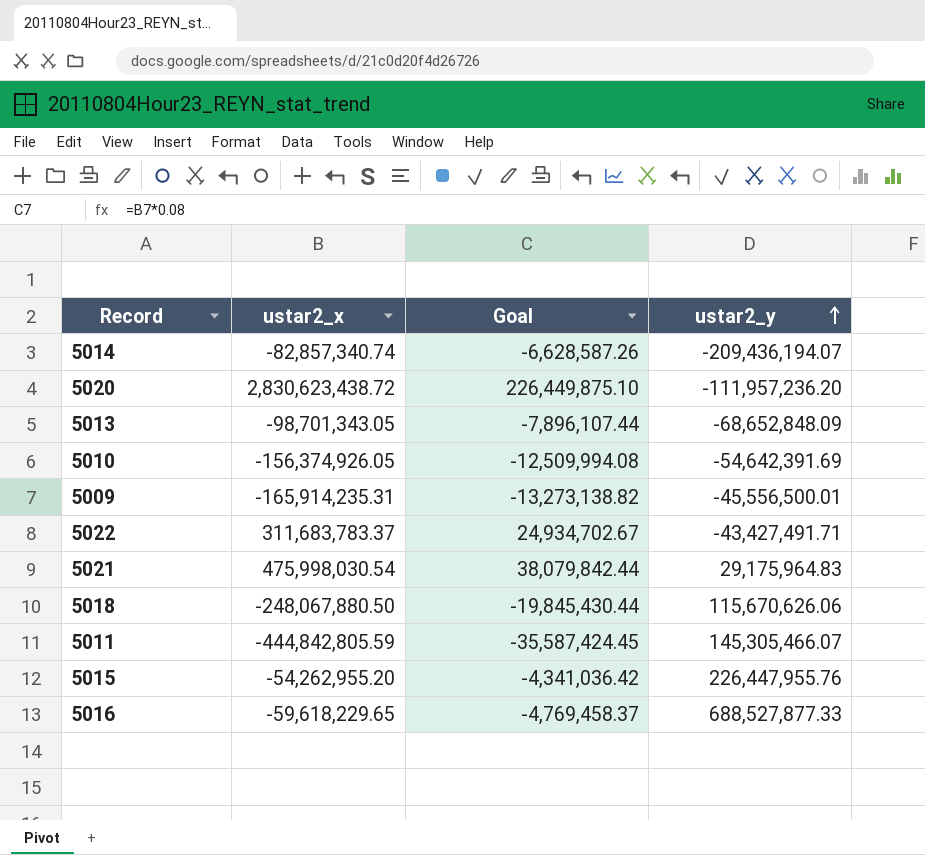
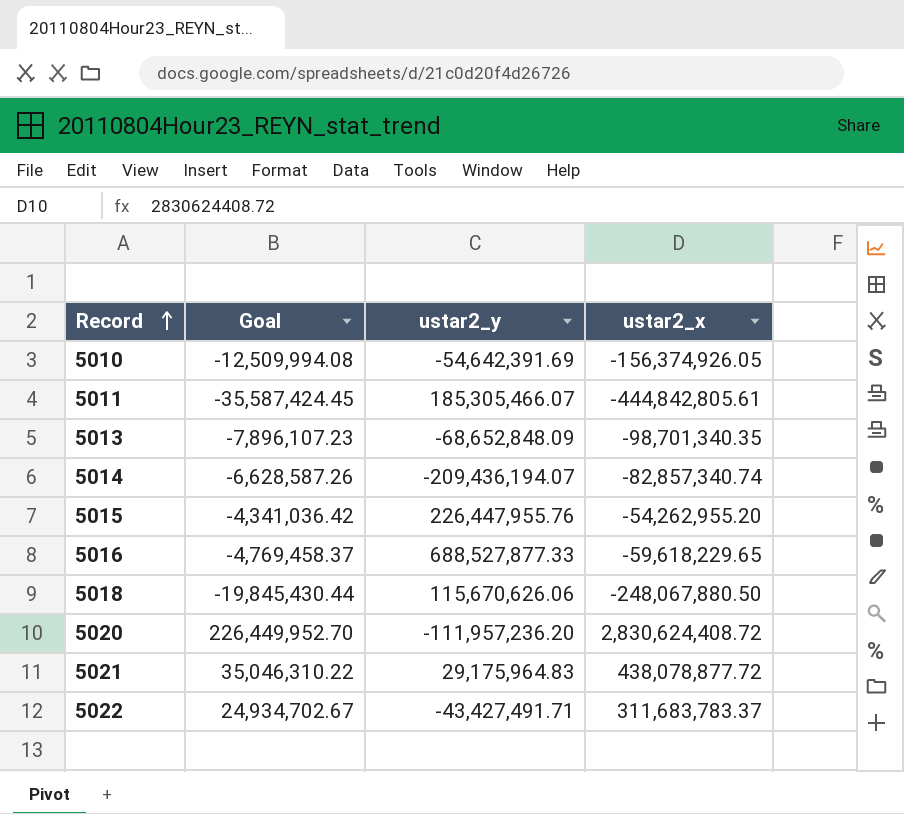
row order: ustar2_y ascending -> Record ascending
column ustar2_x | position: 2 -> 4
row 5009: -165,914,235.31 | -13,273,138.82 | -45,556,500.01 -> none
5011 | ustar2_y: 145,305,466.07 -> 185,305,466.07
5011 | ustar2_x: -444,842,805.59 -> -444,842,805.61
5013 | Goal: -7,896,107.44 -> -7,896,107.23
5013 | ustar2_x: -98,701,343.05 -> -98,701,340.35
5020 | Goal: 226,449,875.10 -> 226,449,952.70
5020 | ustar2_x: 2,830,623,438.72 -> 2,830,624,408.72
5021 | Goal: 38,079,842.44 -> 35,046,310.22
5021 | ustar2_x: 475,998,030.54 -> 438,078,877.72

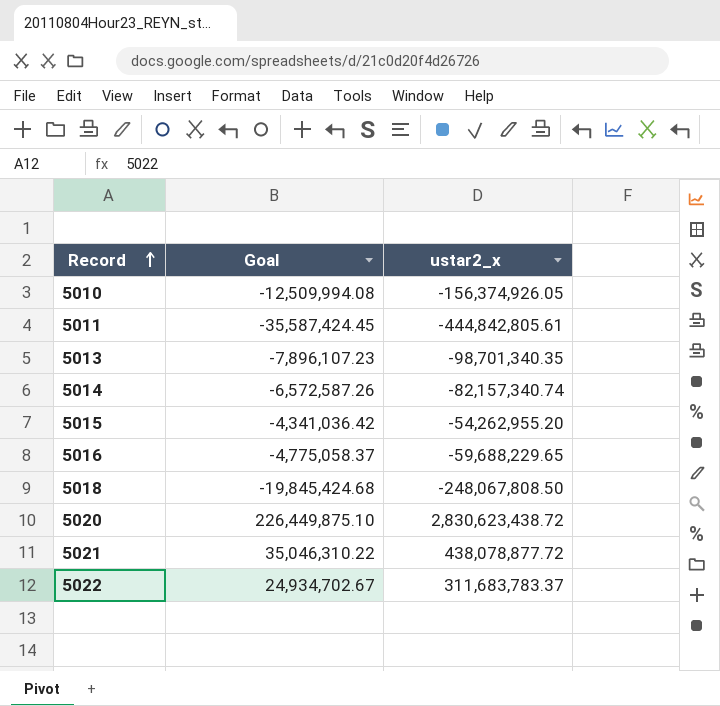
column ustar2_y | position: 3 -> none
5014 | Goal: -6,628,587.26 -> -6,572,587.26
5014 | ustar2_x: -82,857,340.74 -> -82,157,340.74
5016 | Goal: -4,769,458.37 -> -4,775,058.37
5016 | ustar2_x: -59,618,229.65 -> -59,688,229.65
5018 | Goal: -19,845,430.44 -> -19,845,424.68
5018 | ustar2_x: -248,067,880.50 -> -248,067,808.50
5020 | Goal: 226,449,952.70 -> 226,449,875.10
5020 | ustar2_x: 2,830,624,408.72 -> 2,830,623,438.72

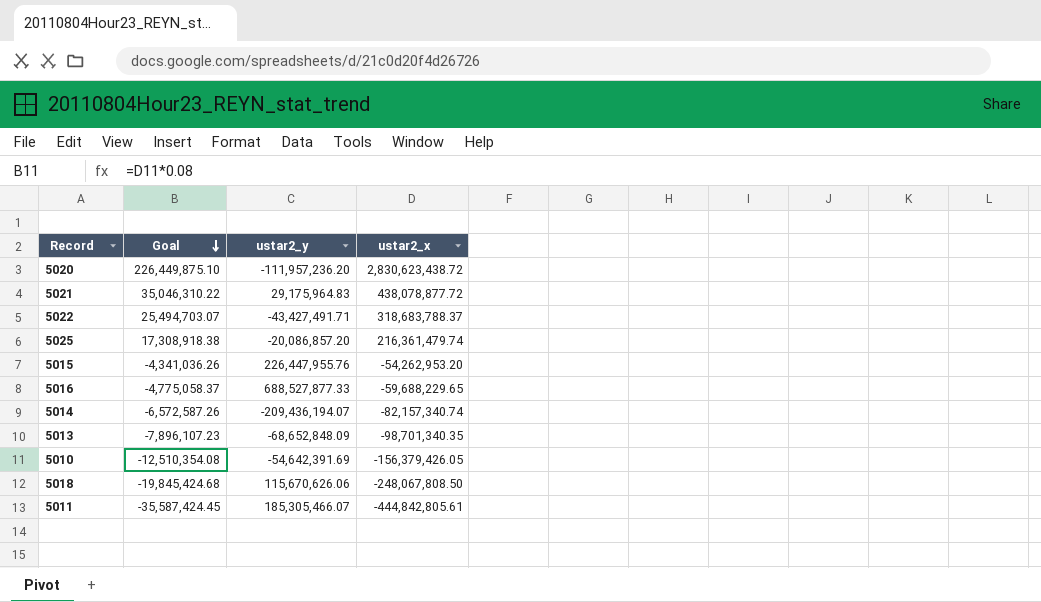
row order: Record ascending -> Goal descending
column ustar2_y | position: none -> 3
5022 | Goal: 24,934,702.67 -> 25,494,703.07
5022 | ustar2_x: 311,683,783.37 -> 318,683,788.37
row 5025: none -> 17,308,918.38 | -20,086,857.20 | 216,361,479.74
5015 | Goal: -4,341,036.42 -> -4,341,036.26
5015 | ustar2_x: -54,262,955.20 -> -54,262,953.20
5010 | Goal: -12,509,994.08 -> -12,510,354.08
5010 | ustar2_x: -156,374,926.05 -> -156,379,426.05

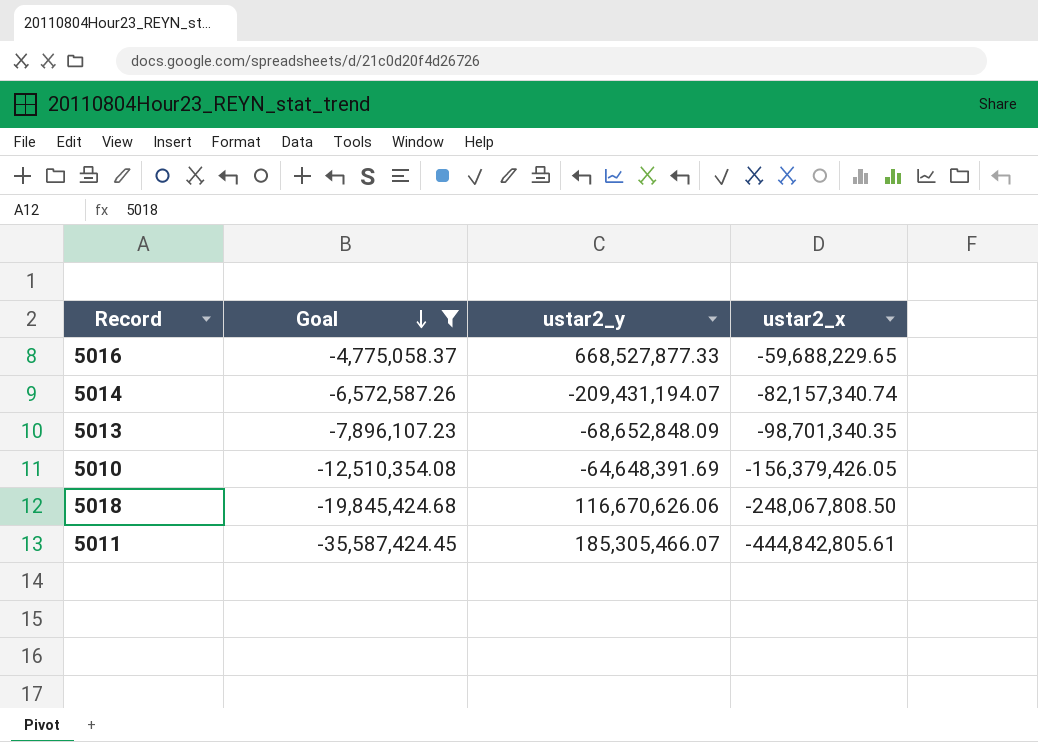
filter: none -> Goal <= -4,775,058.37
5016 | ustar2_y: 688,527,877.33 -> 668,527,877.33
5014 | ustar2_y: -209,436,194.07 -> -209,431,194.07
5010 | ustar2_y: -54,642,391.69 -> -64,648,391.69
5018 | ustar2_y: 115,670,626.06 -> 116,670,626.06

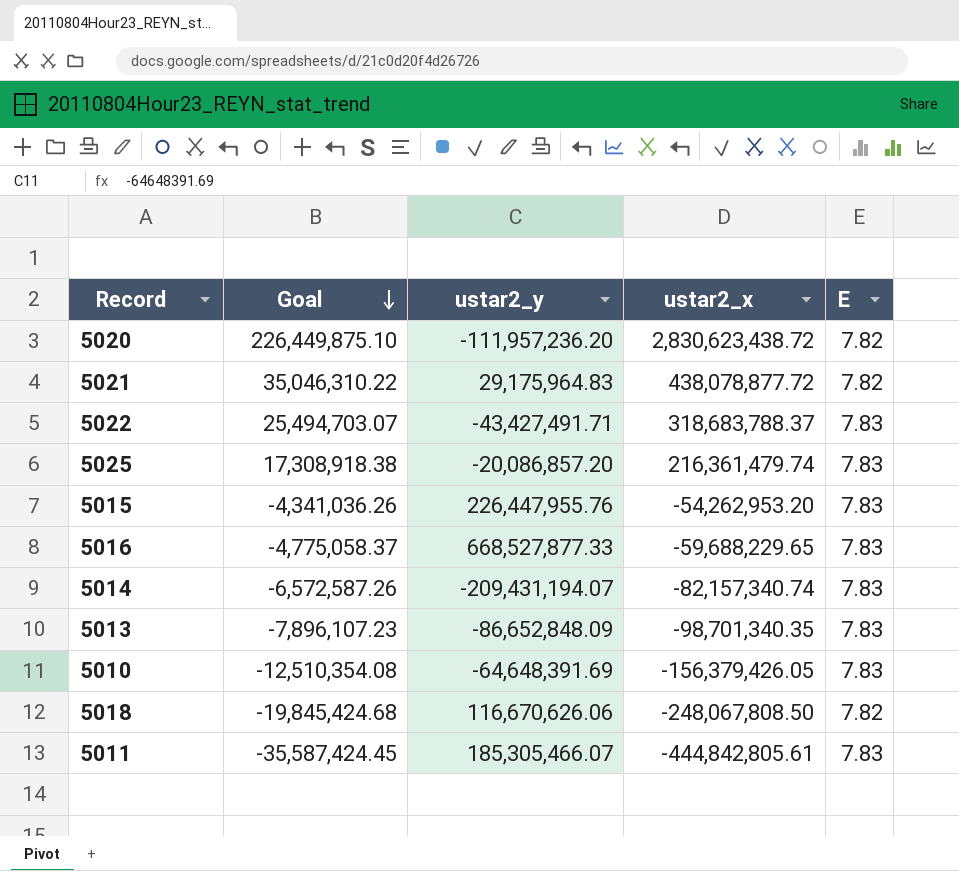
filter: Goal <= -4,775,058.37 -> none
column E | position: none -> 5
5013 | ustar2_y: -68,652,848.09 -> -86,652,848.09

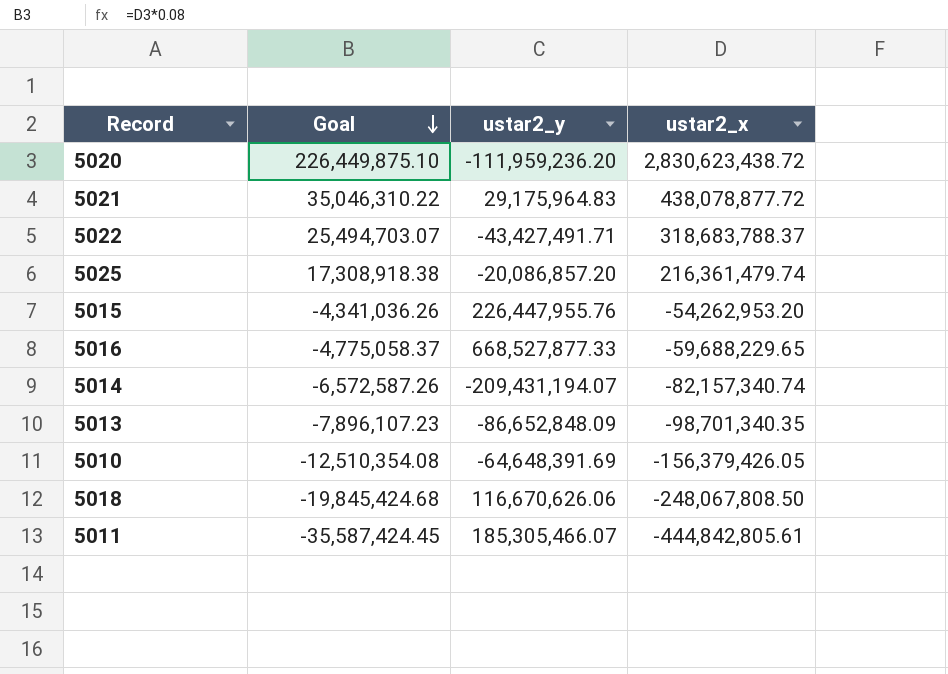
column E | position: 5 -> none
5020 | ustar2_y: -111,957,236.20 -> -111,959,236.20

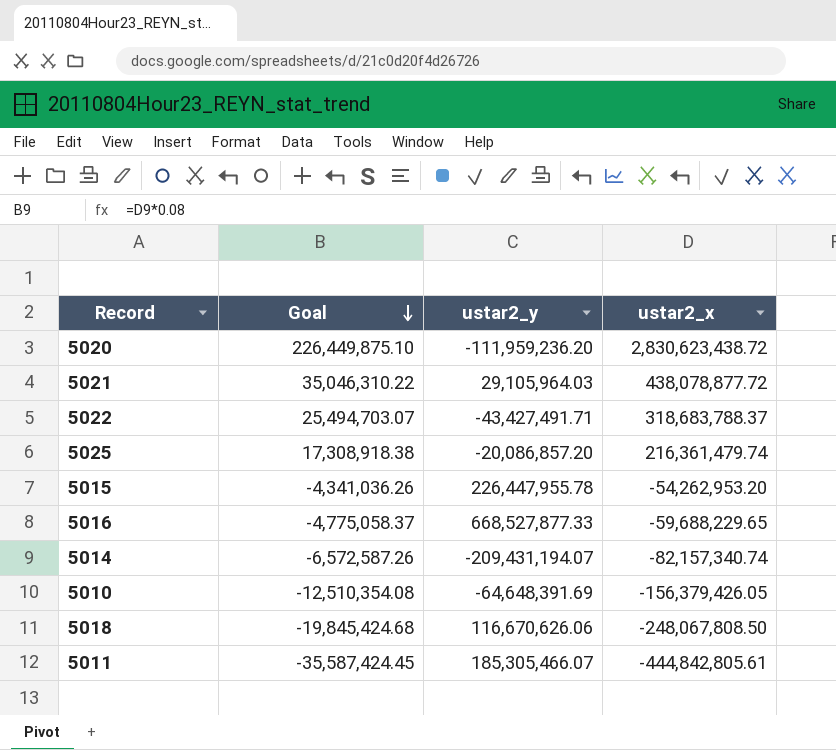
row 5013: -7,896,107.23 | -86,652,848.09 | -98,701,340.35 -> none
5021 | ustar2_y: 29,175,964.83 -> 29,105,964.03
5015 | ustar2_y: 226,447,955.76 -> 226,447,955.78

